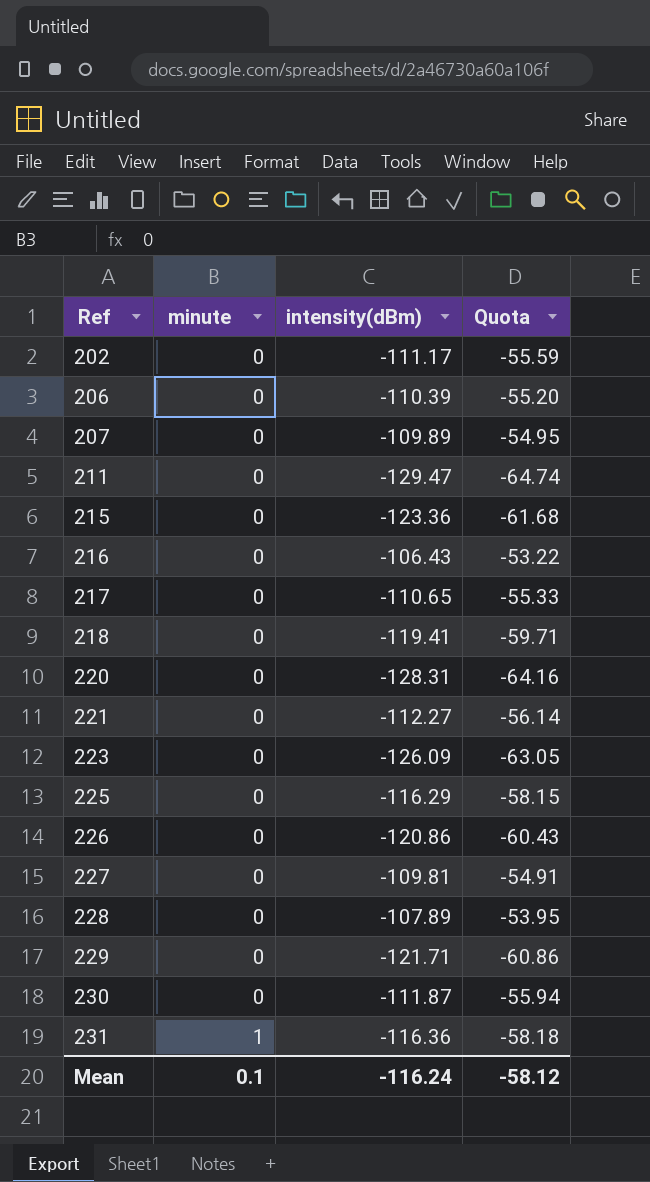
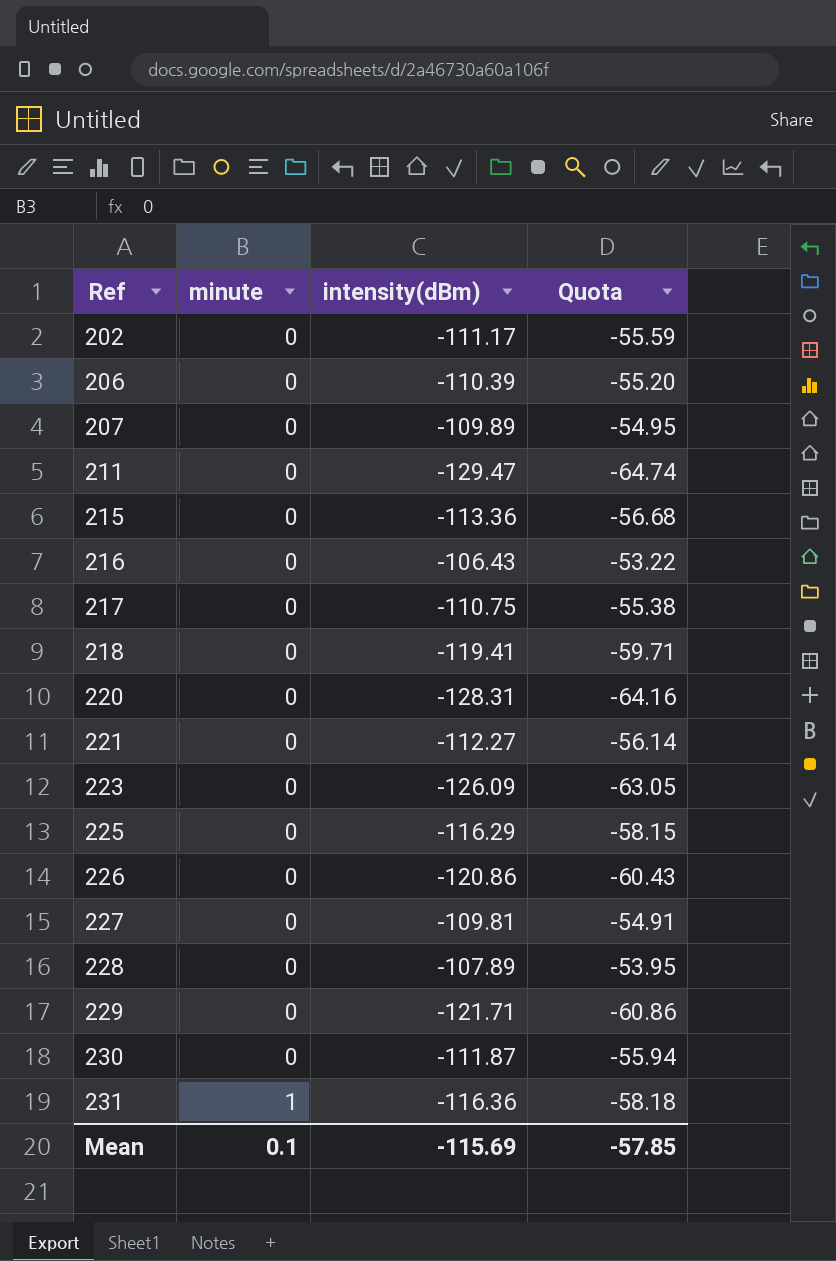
215 | intensity(dBm): -123.36 -> -113.36
215 | Quota: -61.68 -> -56.68
217 | intensity(dBm): -110.65 -> -110.75
217 | Quota: -55.33 -> -55.38
Mean | intensity(dBm): -116.24 -> -115.69
Mean | Quota: -58.12 -> -57.85

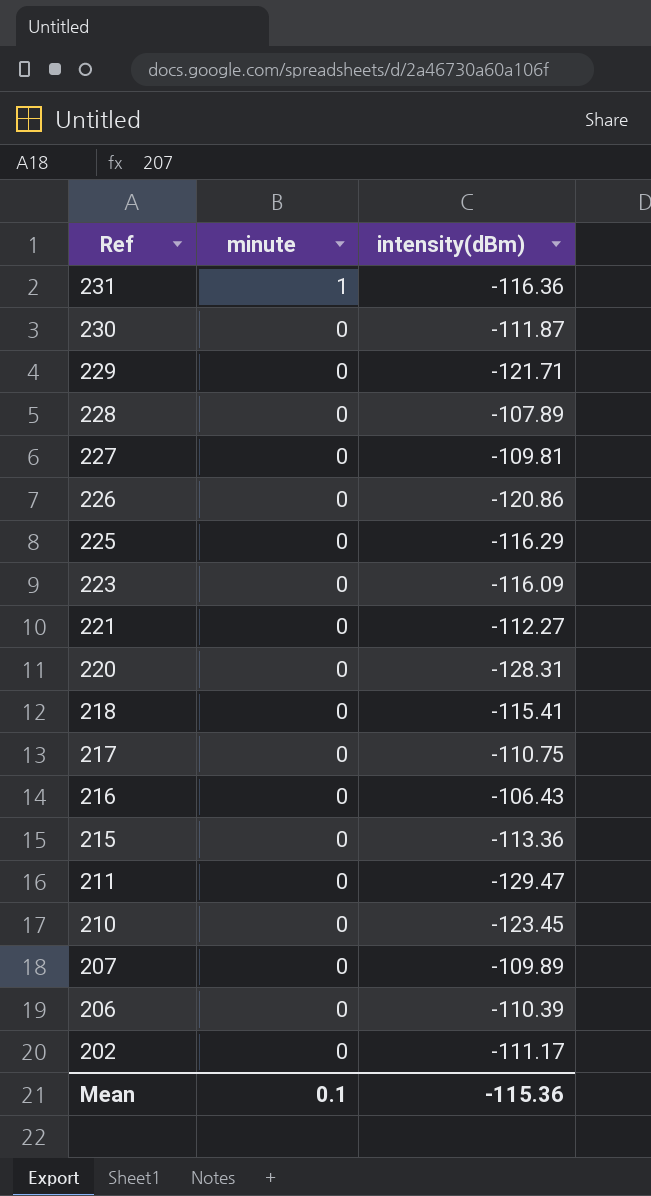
row order: Ref ascending -> Ref descending
column Quota | formula: [intensity(dBm)] * 0.5 -> none
223 | intensity(dBm): -126.09 -> -116.09
218 | intensity(dBm): -119.41 -> -115.41
row 210: none -> 0 | -123.45
Mean | intensity(dBm): -115.69 -> -115.36

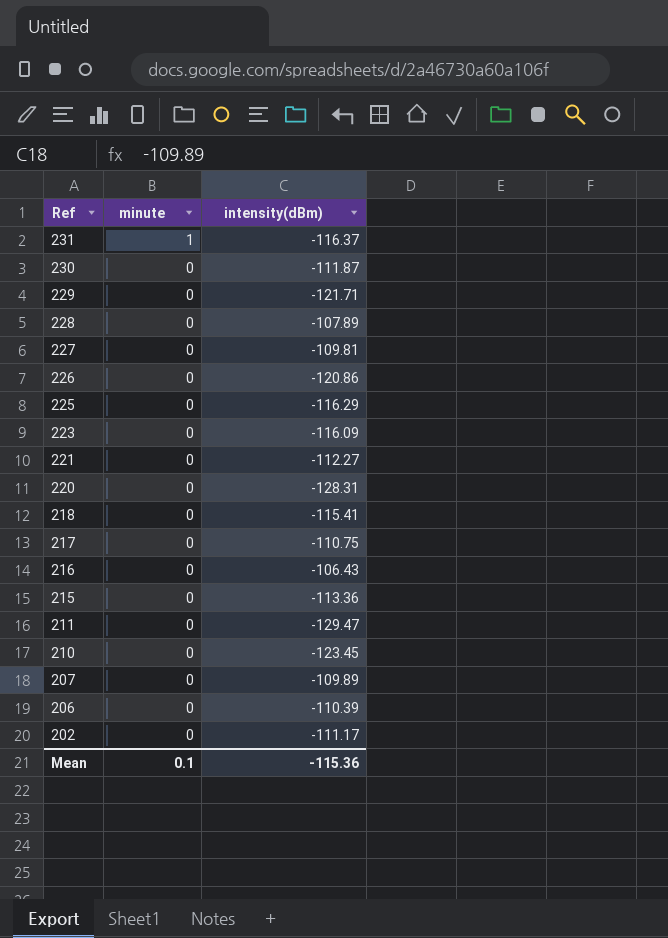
231 | intensity(dBm): -116.36 -> -116.37

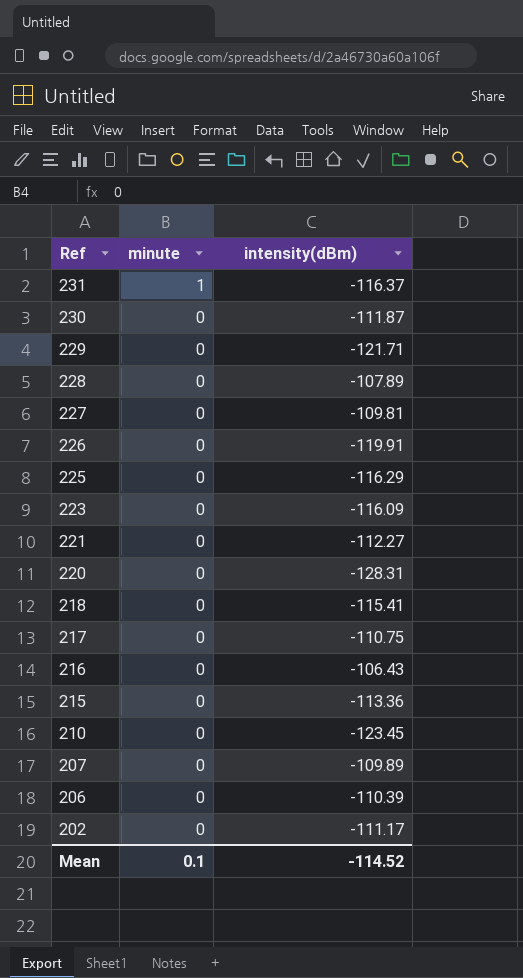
row 211: 0 | -129.47 -> none
226 | intensity(dBm): -120.86 -> -119.91
Mean | intensity(dBm): -115.36 -> -114.52

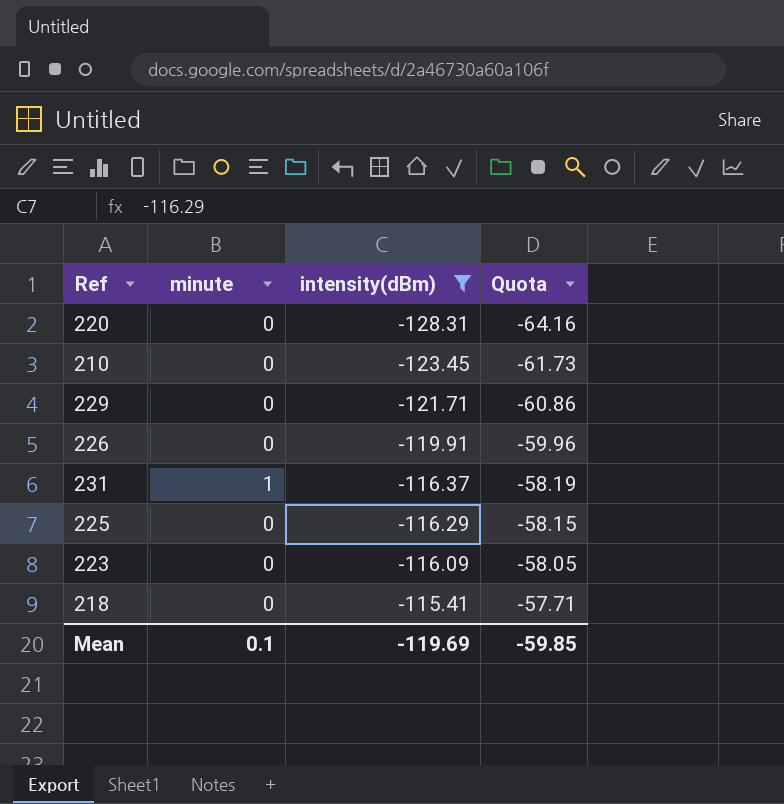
filter: none -> intensity(dBm) <= -115.41
row order: Ref descending -> intensity(dBm) ascending
column Quota | formula: none -> [intensity(dBm)] * 0.5
Mean | intensity(dBm): -114.52 -> -119.69

